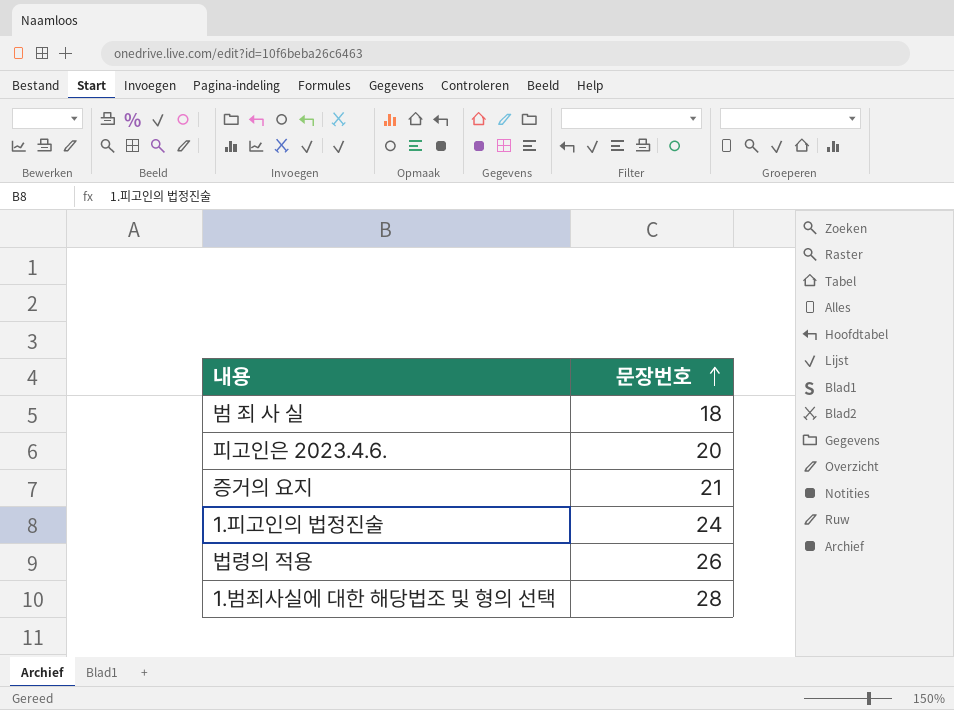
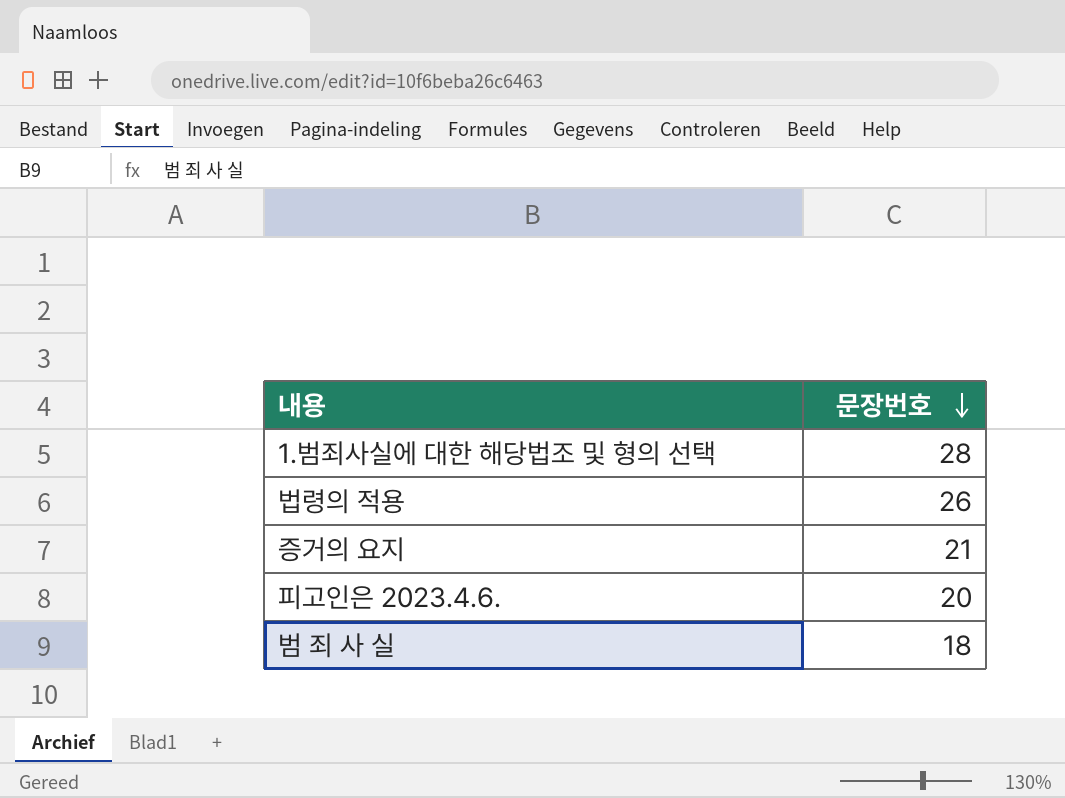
row order: 문장번호 ascending -> 문장번호 descending
row 1.피고인의 법정진술: 24 -> none

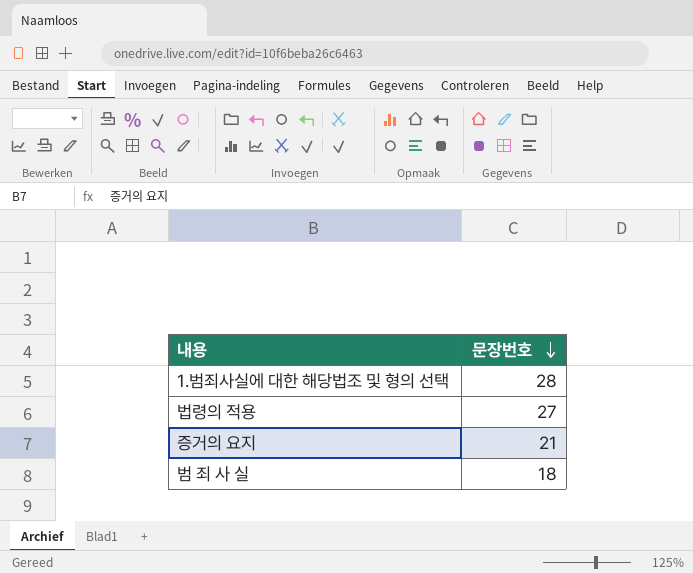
row 피고인은 2023.4.6.: 20 -> none
법령의 적용 | 문장번호: 26 -> 27

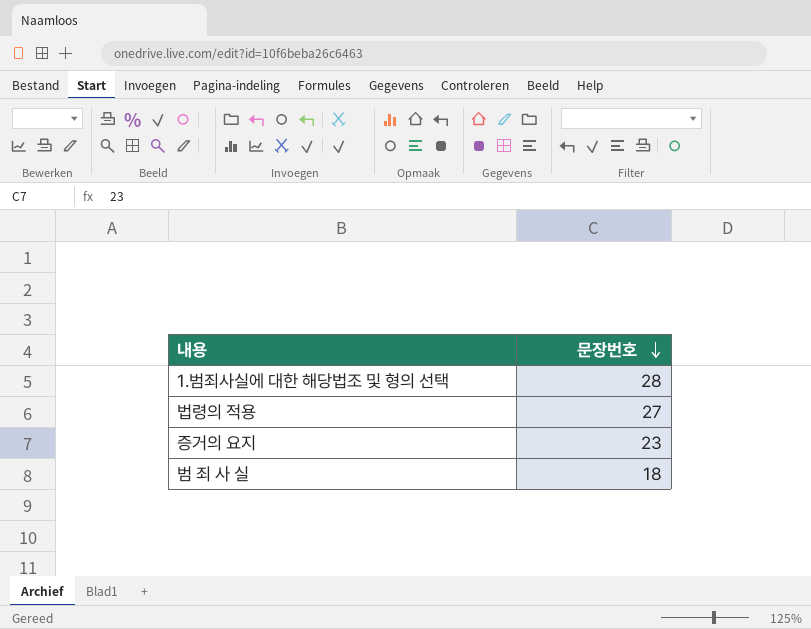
증거의 요지 | 문장번호: 21 -> 23

